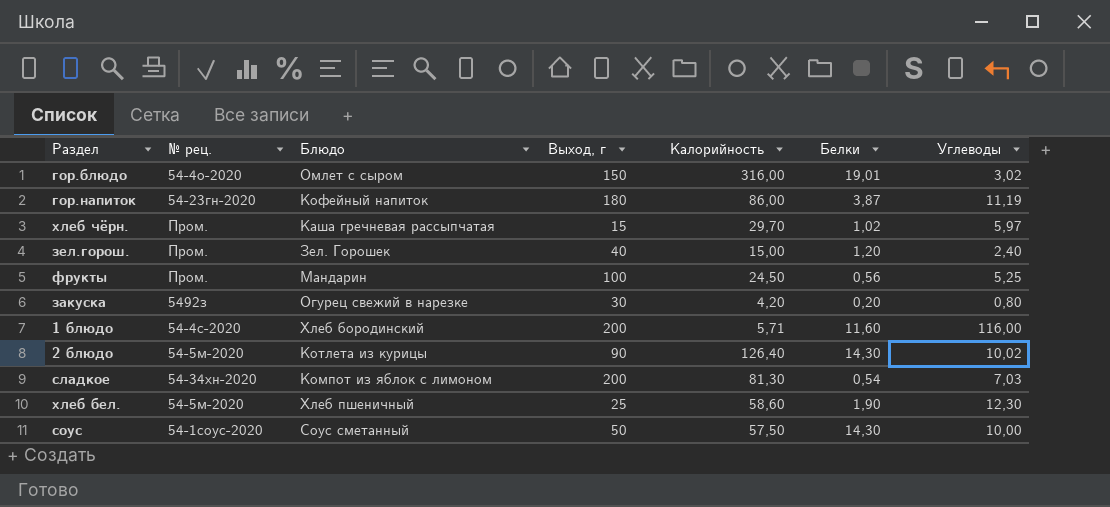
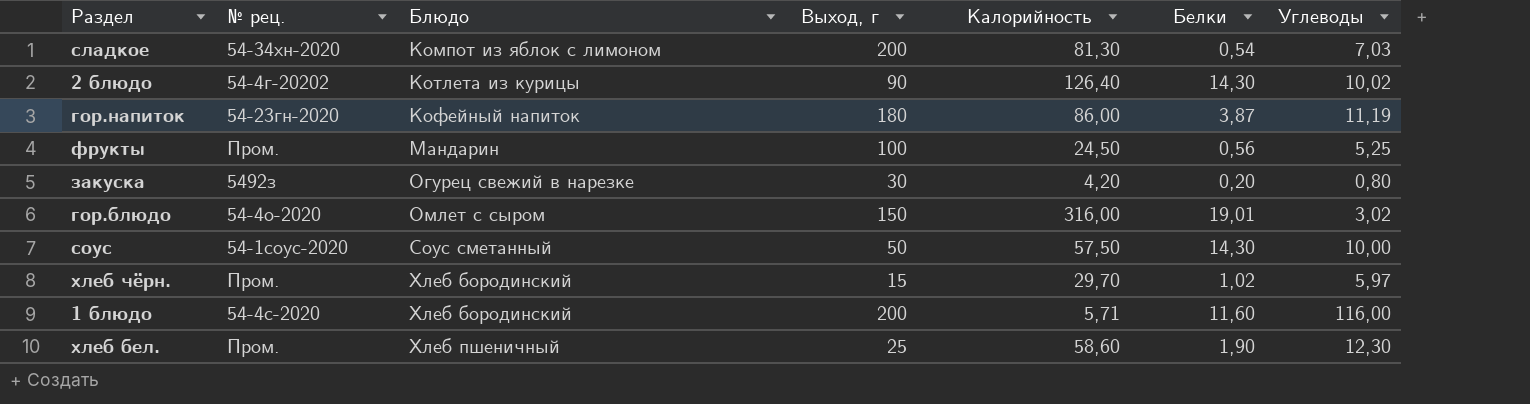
row order: none -> Блюдо ascending
row зел.горош.: Пром. | Зел. Горошек | 40 | 15,00 | 1,20 | 2,40 -> none
2 блюдо | № рец.: 54-5м-2020 -> 54-4г-20202
хлеб чёрн. | Блюдо: Каша гречневая рассыпчатая -> Хлеб бородинский
хлеб бел. | № рец.: 54-5м-2020 -> Пром.

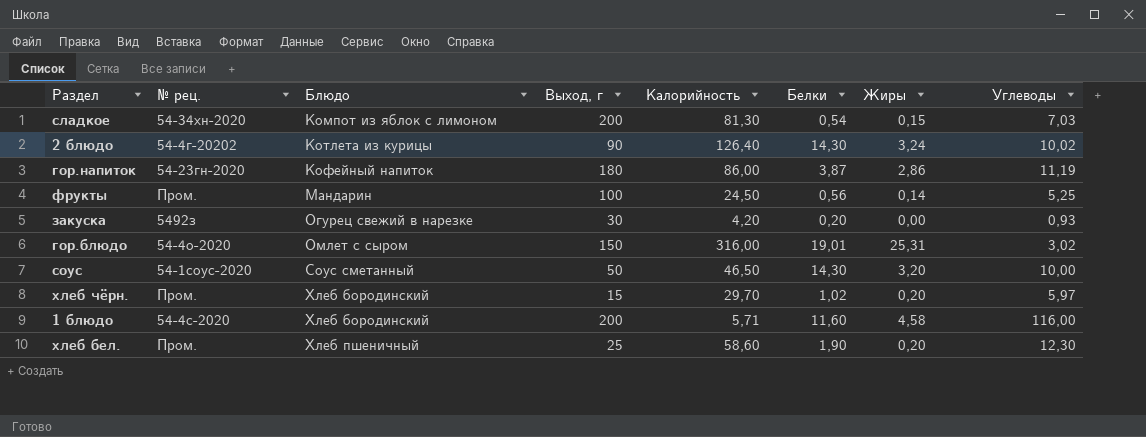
column Жиры | position: none -> 7
закуска | Углеводы: 0,80 -> 0,93
соус | Калорийность: 57,50 -> 46,50

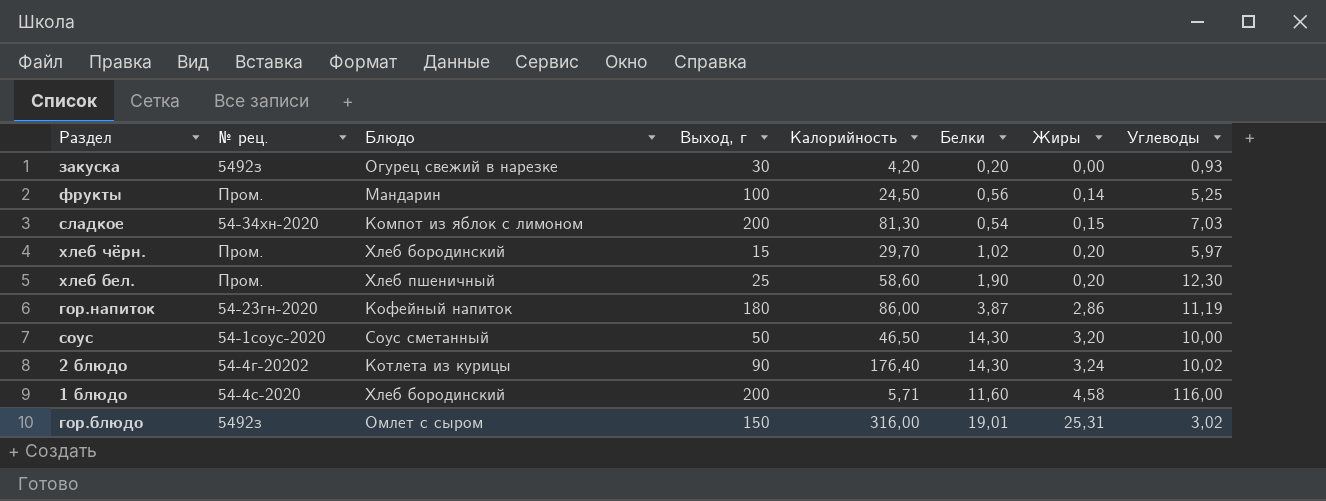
row order: Блюдо ascending -> Жиры ascending
2 блюдо | Калорийность: 126,40 -> 176,40
гор.блюдо | № рец.: 54-4о-2020 -> 5492з

